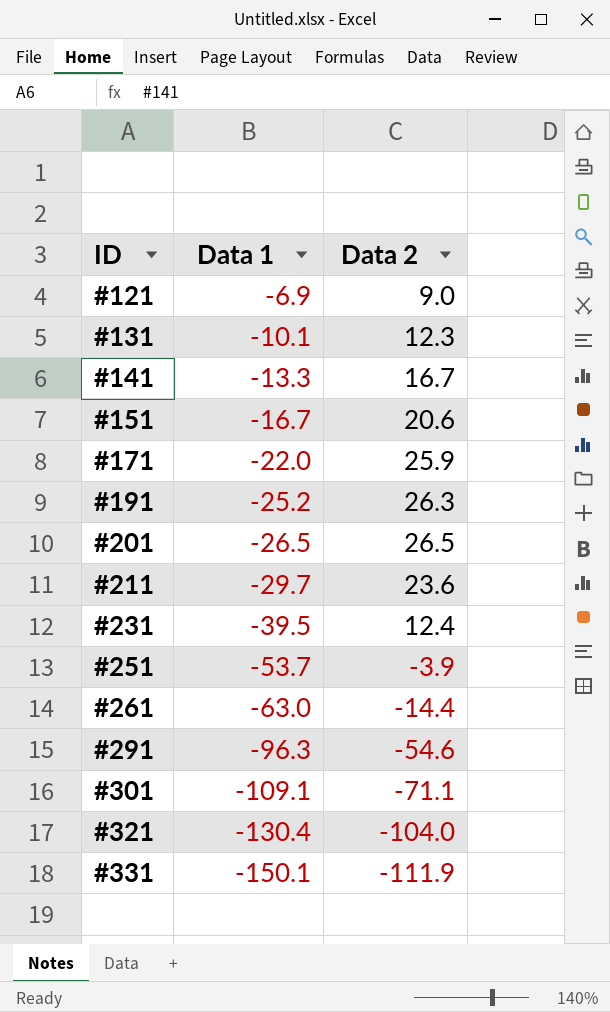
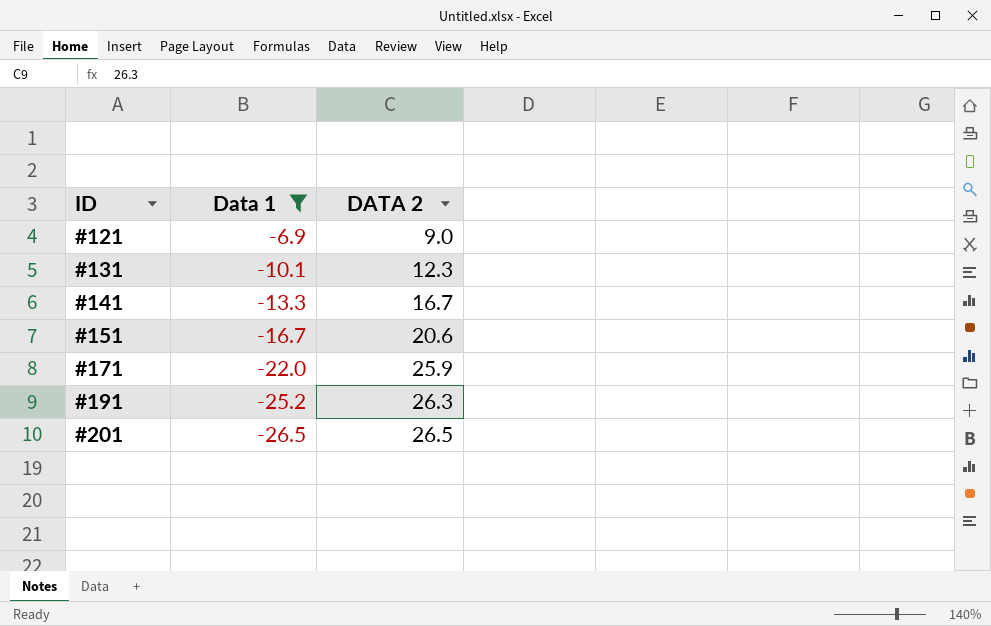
filter: none -> Data 1 >= -26.5
column name: Data 2 -> DATA 2

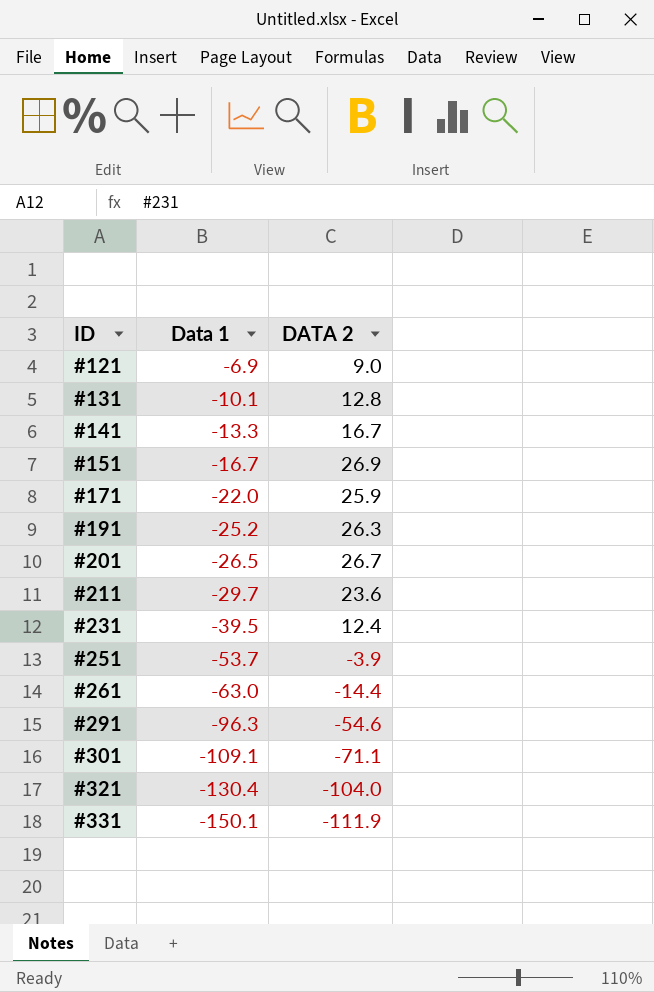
filter: Data 1 >= -26.5 -> none
#131 | DATA 2: 12.3 -> 12.8
#151 | DATA 2: 20.6 -> 26.9
#201 | DATA 2: 26.5 -> 26.7

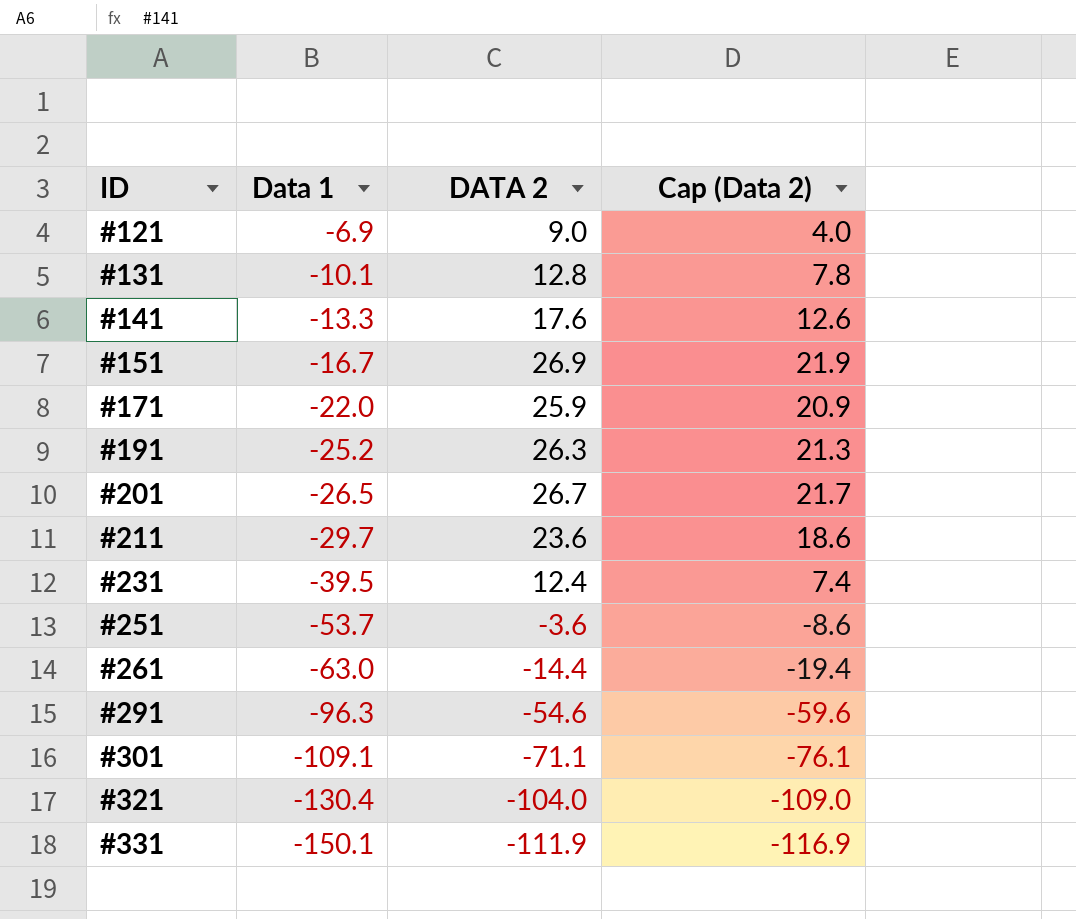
column Cap (Data 2) | formula: none -> [DATA 2] - 5
#141 | DATA 2: 16.7 -> 17.6
#251 | DATA 2: -3.9 -> -3.6

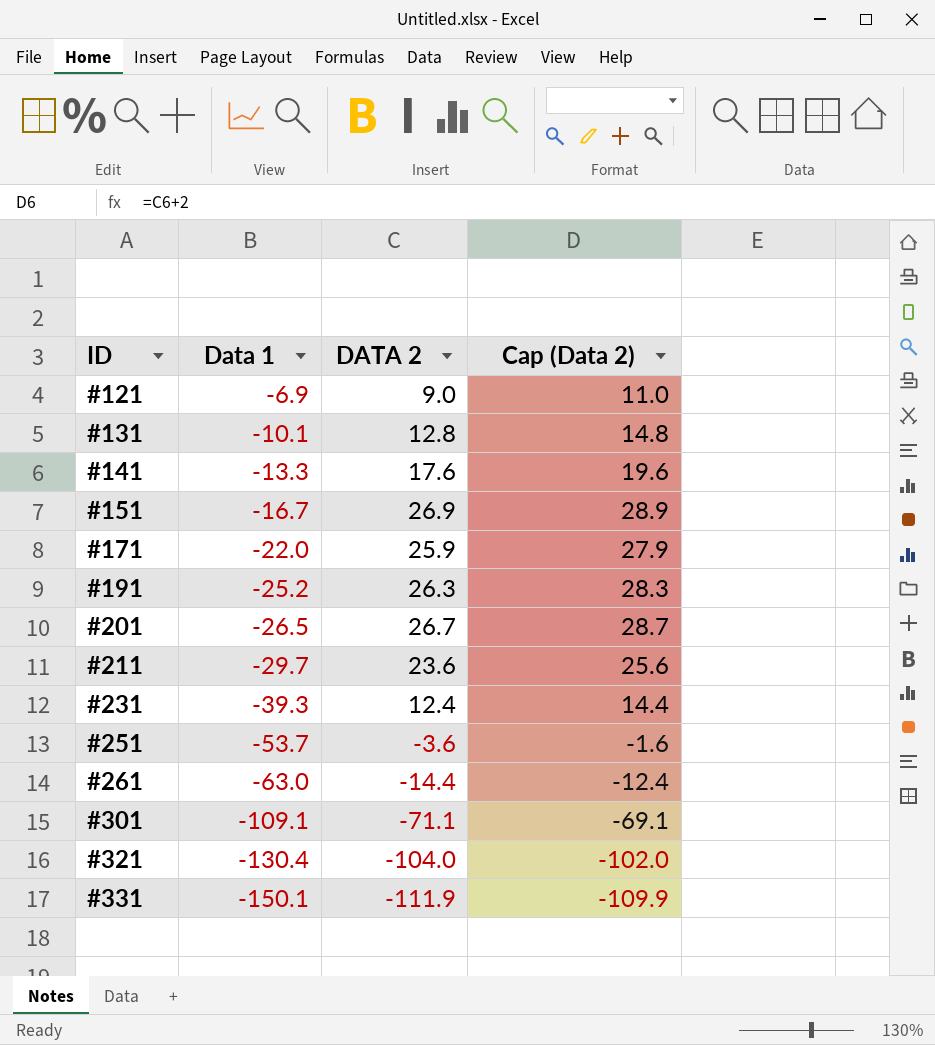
column Cap (Data 2) | formula: [DATA 2] - 5 -> [DATA 2] + 2
row #291: -96.3 | -54.6 | -59.6 -> none
#231 | Data 1: -39.5 -> -39.3

